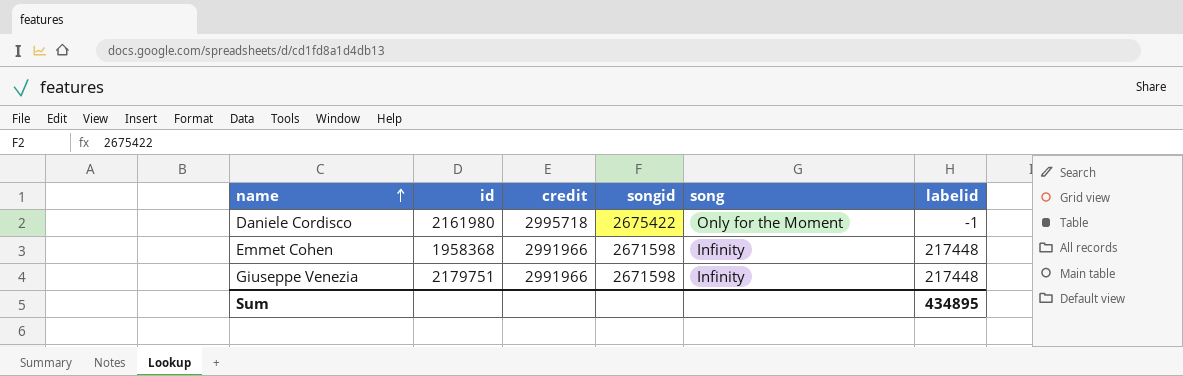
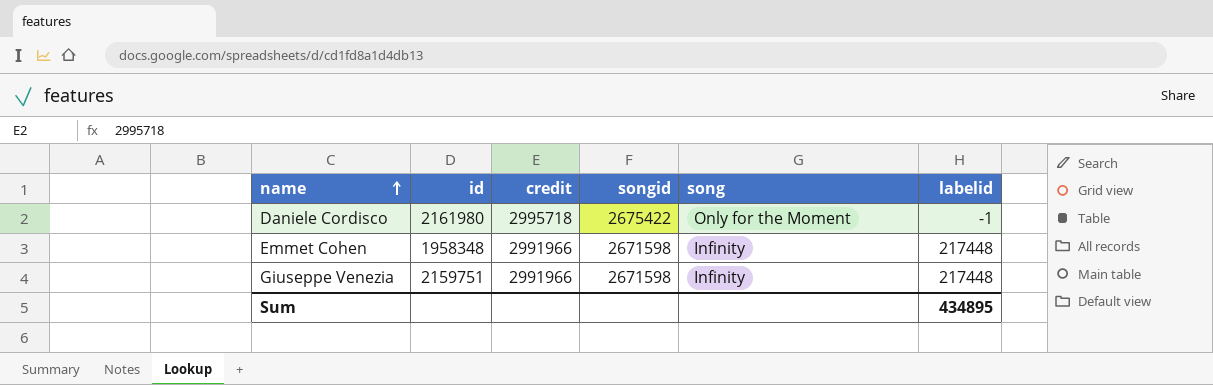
Emmet Cohen | id: 1958368 -> 1958348
Giuseppe Venezia | id: 2179751 -> 2159751

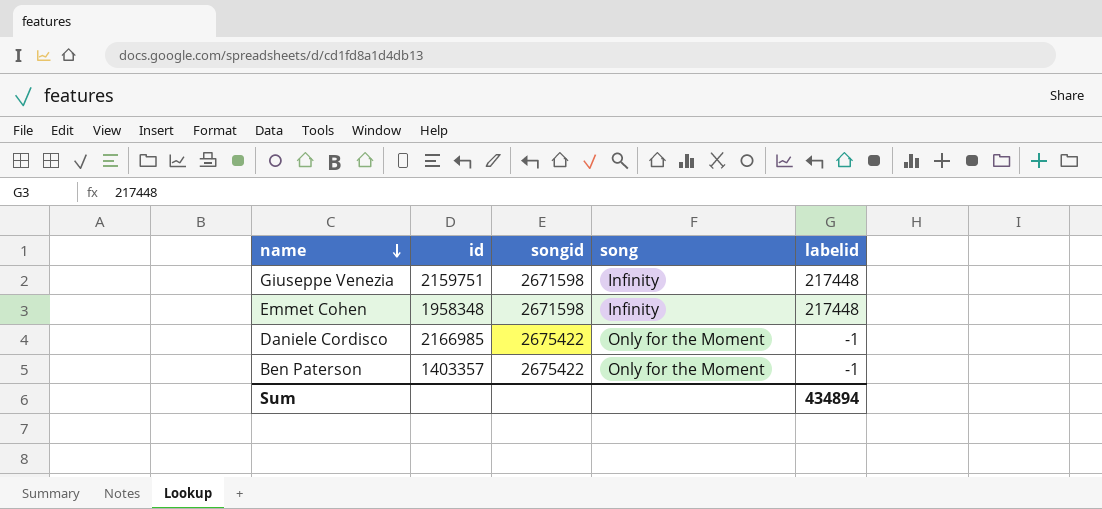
row order: name ascending -> name descending
column credit | position: 3 -> none
Daniele Cordisco | id: 2161980 -> 2166985
row Ben Paterson: none -> 1403357 | 2675422 | Only for the Moment | -1
Sum | labelid: 434895 -> 434894

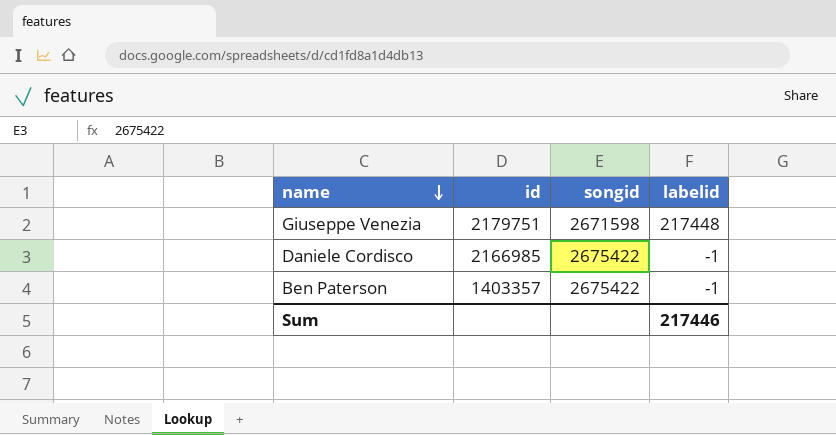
column song | position: 4 -> none
row Emmet Cohen: 1958348 | 2671598 | Infinity | 217448 -> none
Giuseppe Venezia | id: 2159751 -> 2179751
Sum | labelid: 434894 -> 217446

